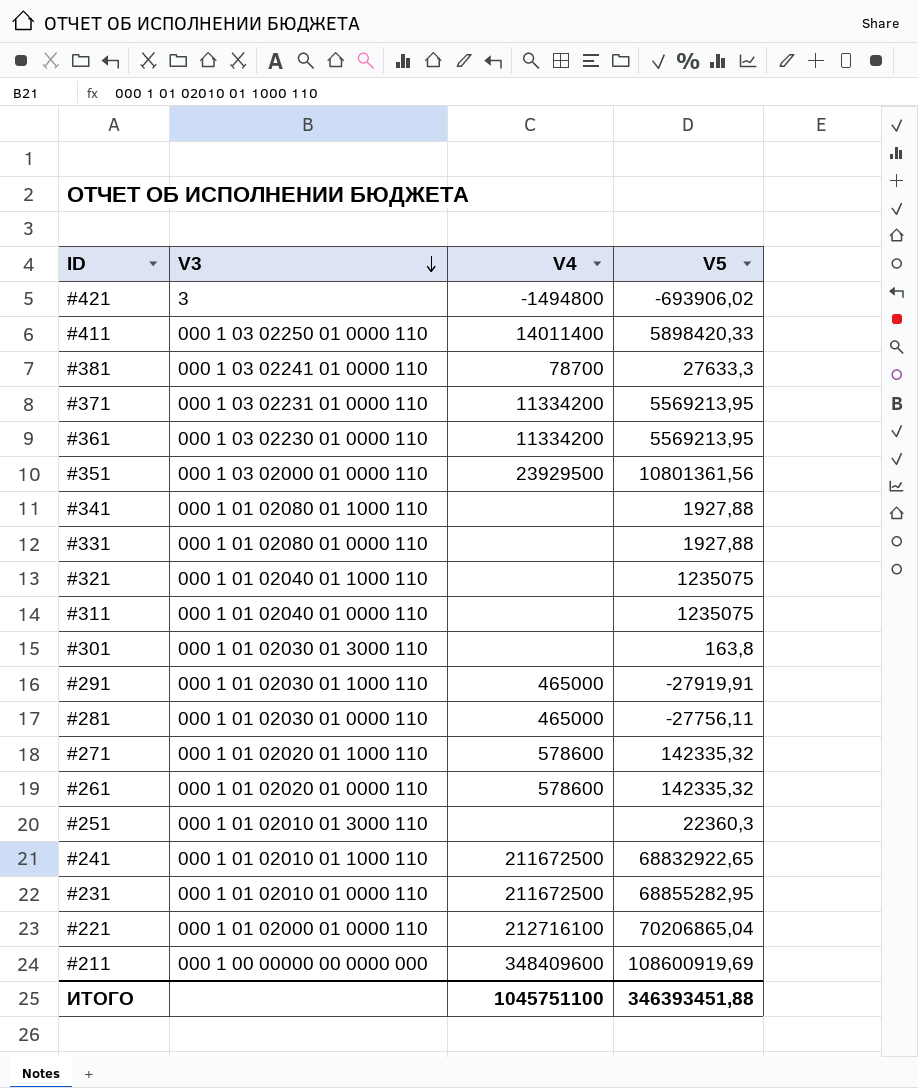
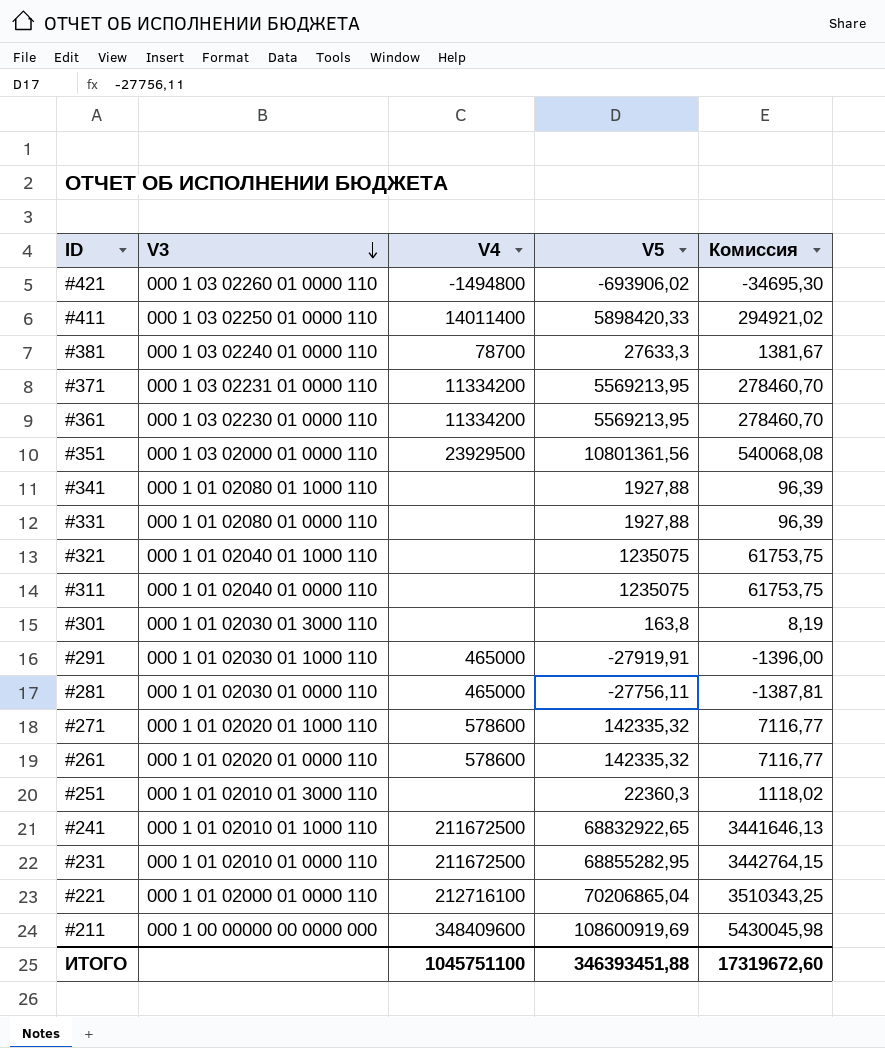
column Комиссия | formula: none -> [V5] * 0,05
#421 | V3: 3 -> 000 1 03 02260 01 0000 110
#381 | V3: 000 1 03 02241 01 0000 110 -> 000 1 03 02240 01 0000 110

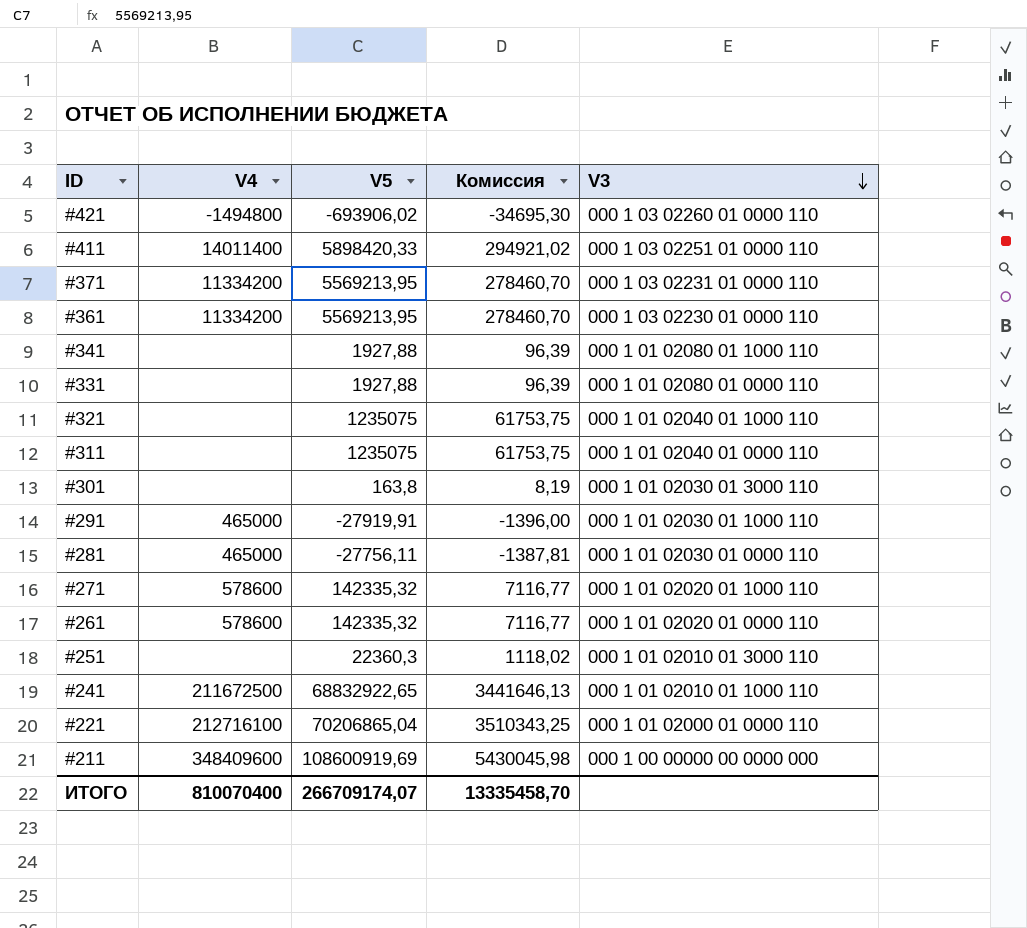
column V3 | position: 2 -> 5
row #381: 000 1 03 02240 01 0000 110 | 78700 | 27633,3 | 1381,67 -> none
row #351: 000 1 03 02000 01 0000 110 | 23929500 | 10801361,56 | 540068,08 -> none
row #231: 000 1 01 02010 01 0000 110 | 211672500 | 68855282,95 | 3442764,15 -> none
#411 | V3: 000 1 03 02250 01 0000 110 -> 000 1 03 02251 01 0000 110
ИТОГО | V4: 1045751100 -> 810070400
ИТОГО | V5: 346393451,88 -> 266709174,07
ИТОГО | Комиссия: 17319672,60 -> 13335458,70

